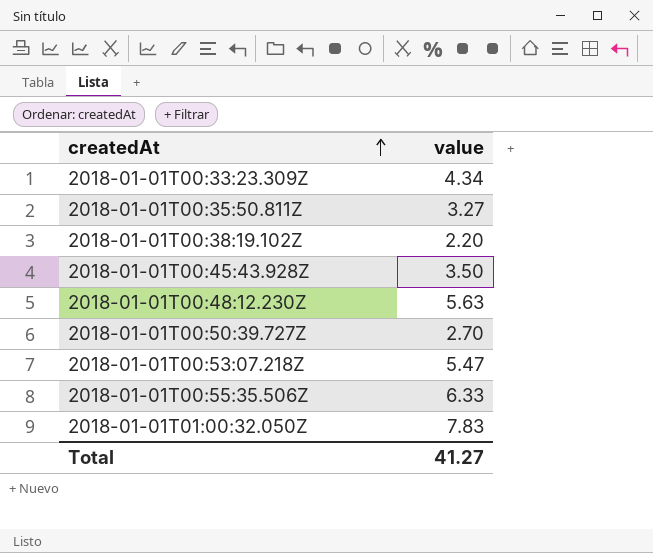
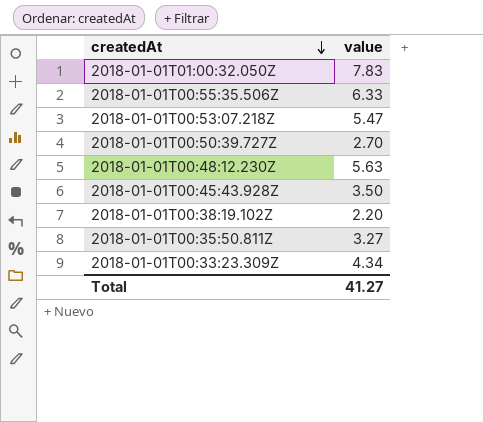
row order: createdAt ascending -> createdAt descending

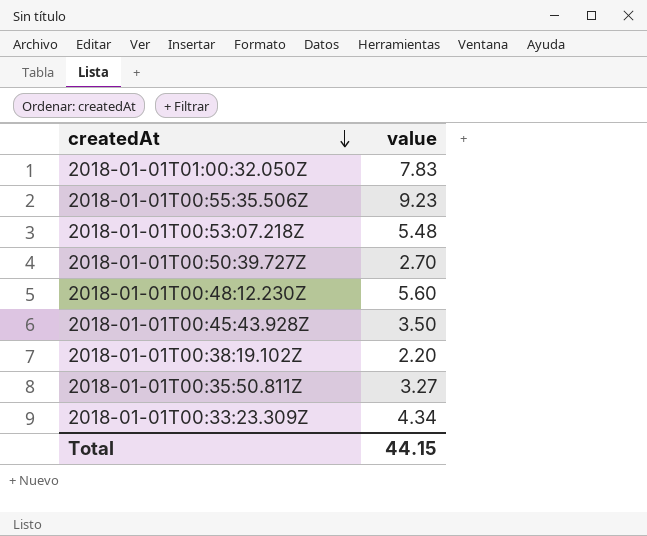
2018-01-01T00:55:35.506Z | value: 6.33 -> 9.23
2018-01-01T00:53:07.218Z | value: 5.47 -> 5.48
2018-01-01T00:48:12.230Z | value: 5.63 -> 5.60
Total | value: 41.27 -> 44.15

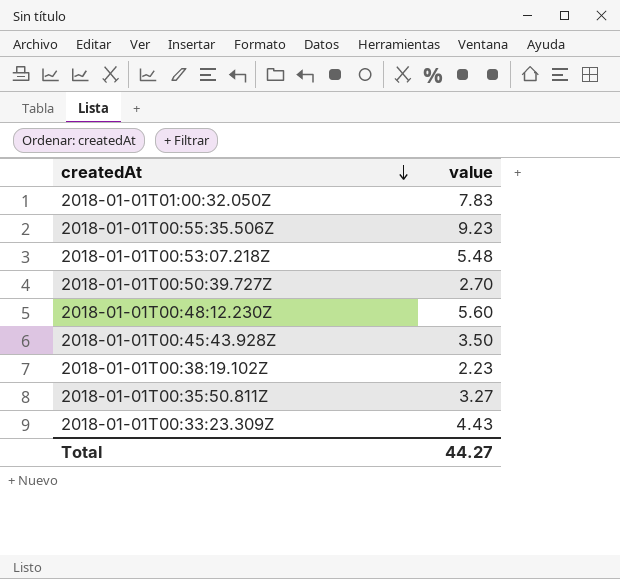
2018-01-01T00:38:19.102Z | value: 2.20 -> 2.23
2018-01-01T00:33:23.309Z | value: 4.34 -> 4.43
Total | value: 44.15 -> 44.27

